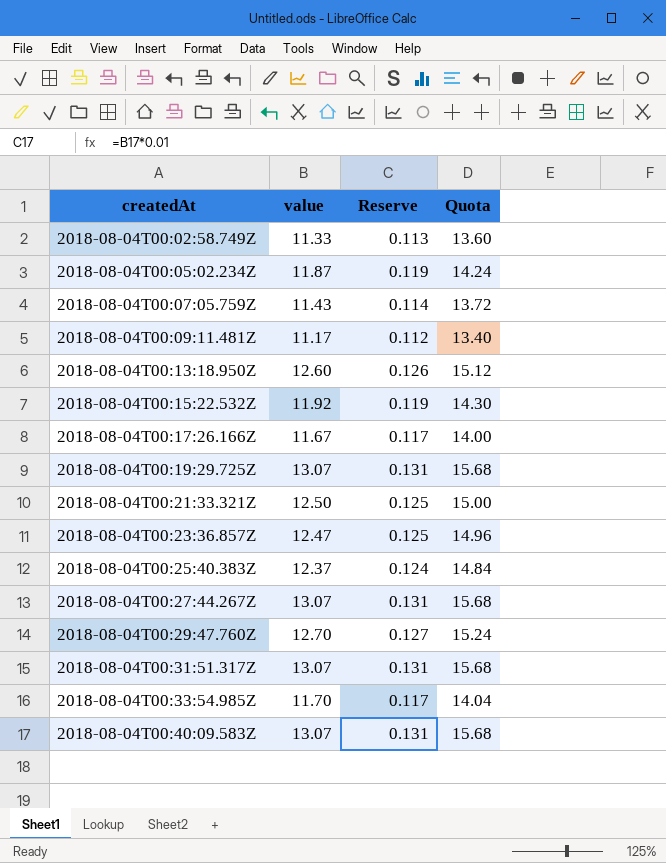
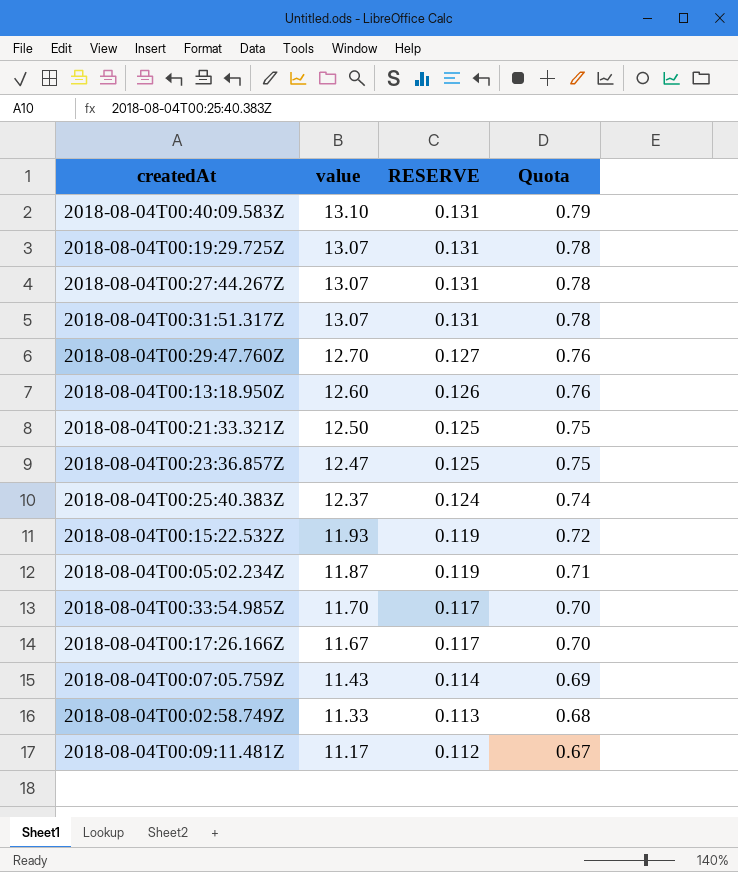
row order: createdAt ascending -> value descending
column name: Reserve -> RESERVE
column Quota | formula: [value] * 1.2 -> [value] * 0.06
2018-08-04T00:40:09.583Z | value: 13.07 -> 13.10
2018-08-04T00:15:22.532Z | value: 11.92 -> 11.93

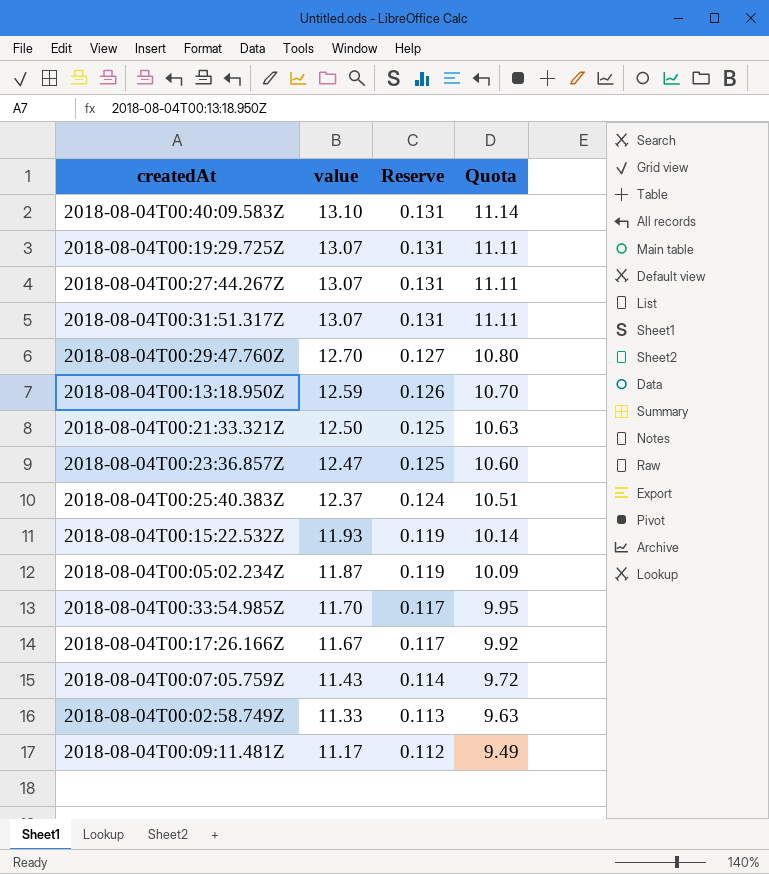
column name: RESERVE -> Reserve
column Quota | formula: [value] * 0.06 -> [value] * 0.85
2018-08-04T00:13:18.950Z | value: 12.60 -> 12.59

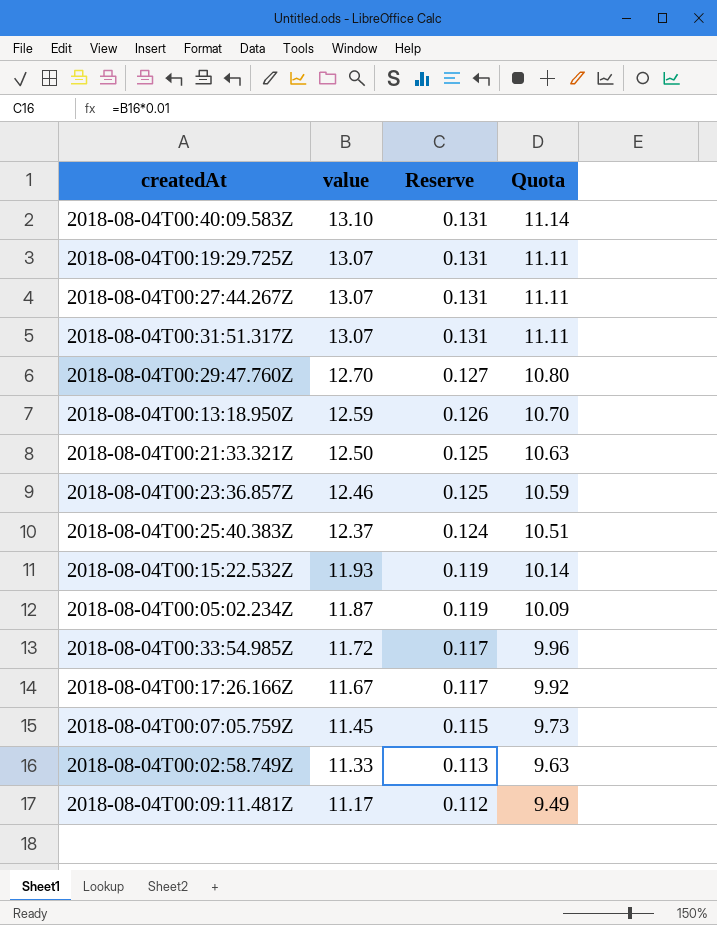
2018-08-04T00:23:36.857Z | value: 12.47 -> 12.46
2018-08-04T00:23:36.857Z | Quota: 10.60 -> 10.59
2018-08-04T00:33:54.985Z | value: 11.70 -> 11.72
2018-08-04T00:33:54.985Z | Quota: 9.95 -> 9.96
2018-08-04T00:07:05.759Z | value: 11.43 -> 11.45
2018-08-04T00:07:05.759Z | Reserve: 0.114 -> 0.115
2018-08-04T00:07:05.759Z | Quota: 9.72 -> 9.73

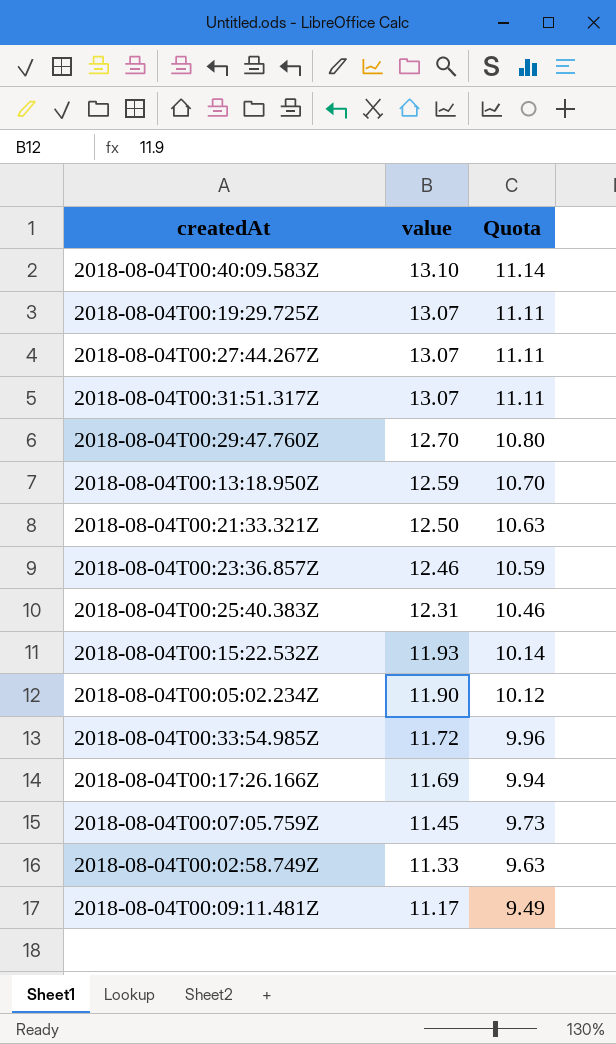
column Reserve | formula: [value] * 0.01 -> none
2018-08-04T00:25:40.383Z | value: 12.37 -> 12.31
2018-08-04T00:25:40.383Z | Quota: 10.51 -> 10.46
2018-08-04T00:05:02.234Z | value: 11.87 -> 11.90
2018-08-04T00:05:02.234Z | Quota: 10.09 -> 10.12
2018-08-04T00:17:26.166Z | value: 11.67 -> 11.69
2018-08-04T00:17:26.166Z | Quota: 9.92 -> 9.94

